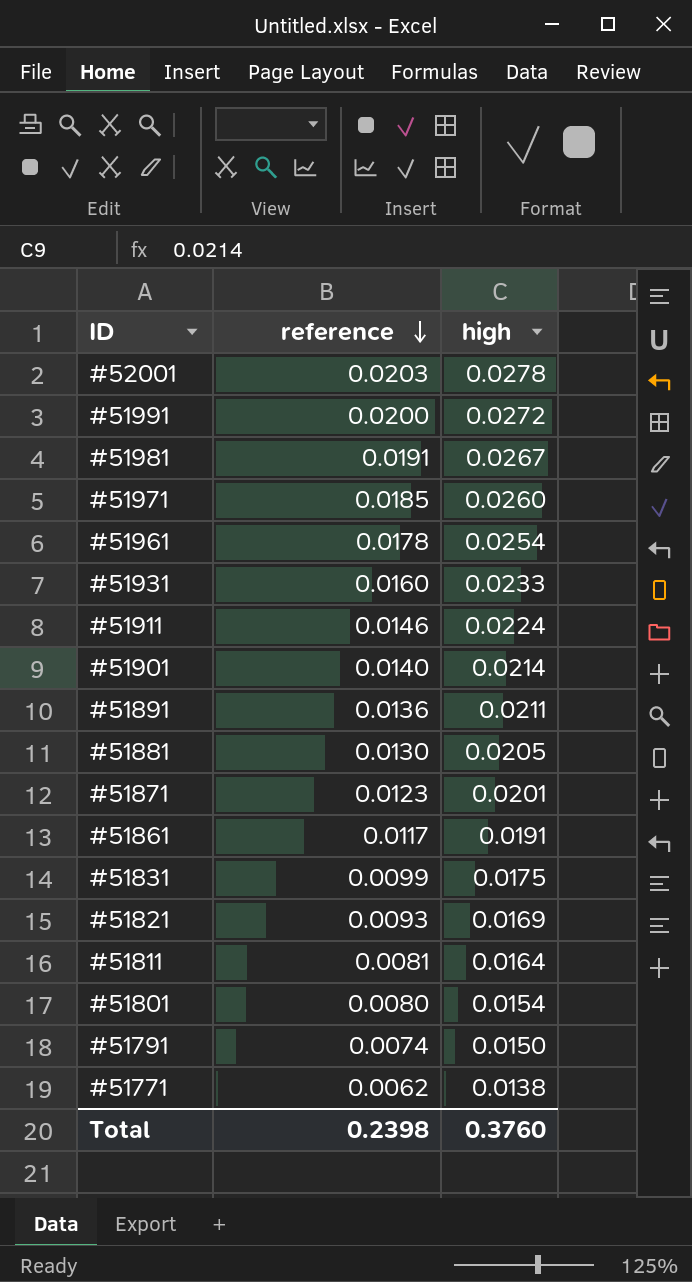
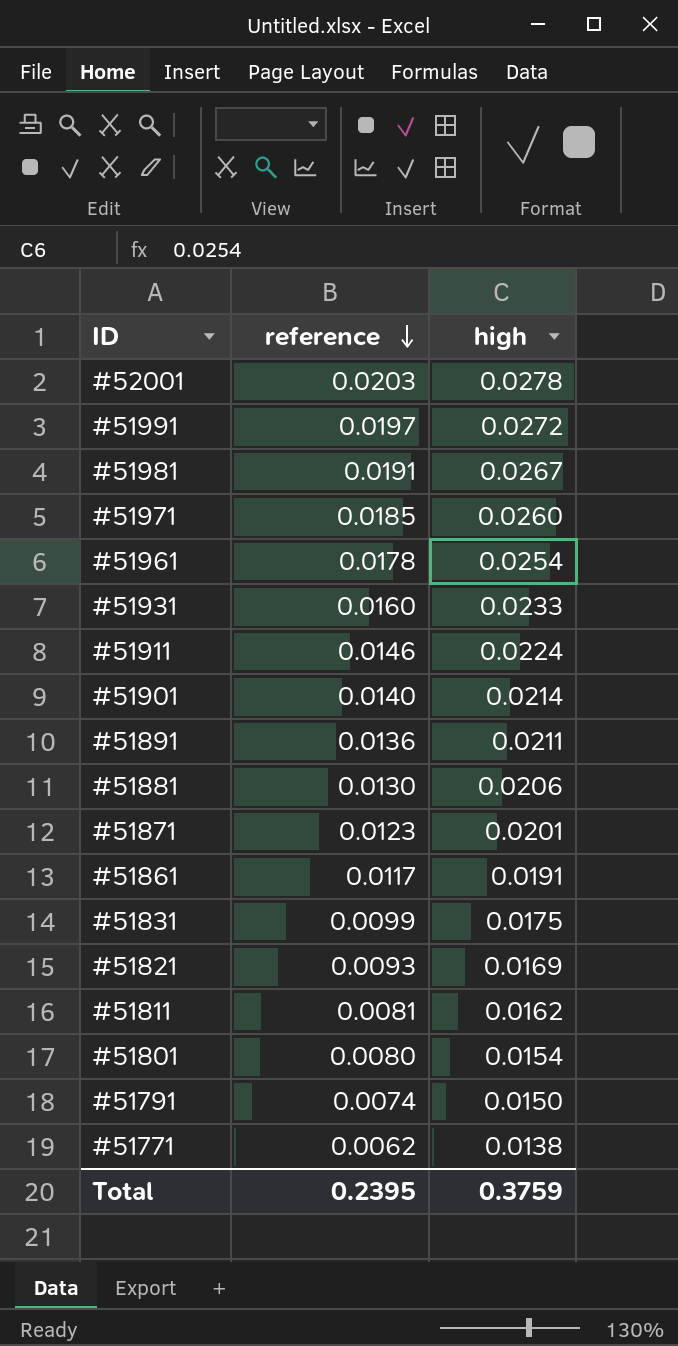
#51991 | reference: 0.0200 -> 0.0197
#51881 | high: 0.0205 -> 0.0206
#51811 | high: 0.0164 -> 0.0162
Total | reference: 0.2398 -> 0.2395
Total | high: 0.3760 -> 0.3759

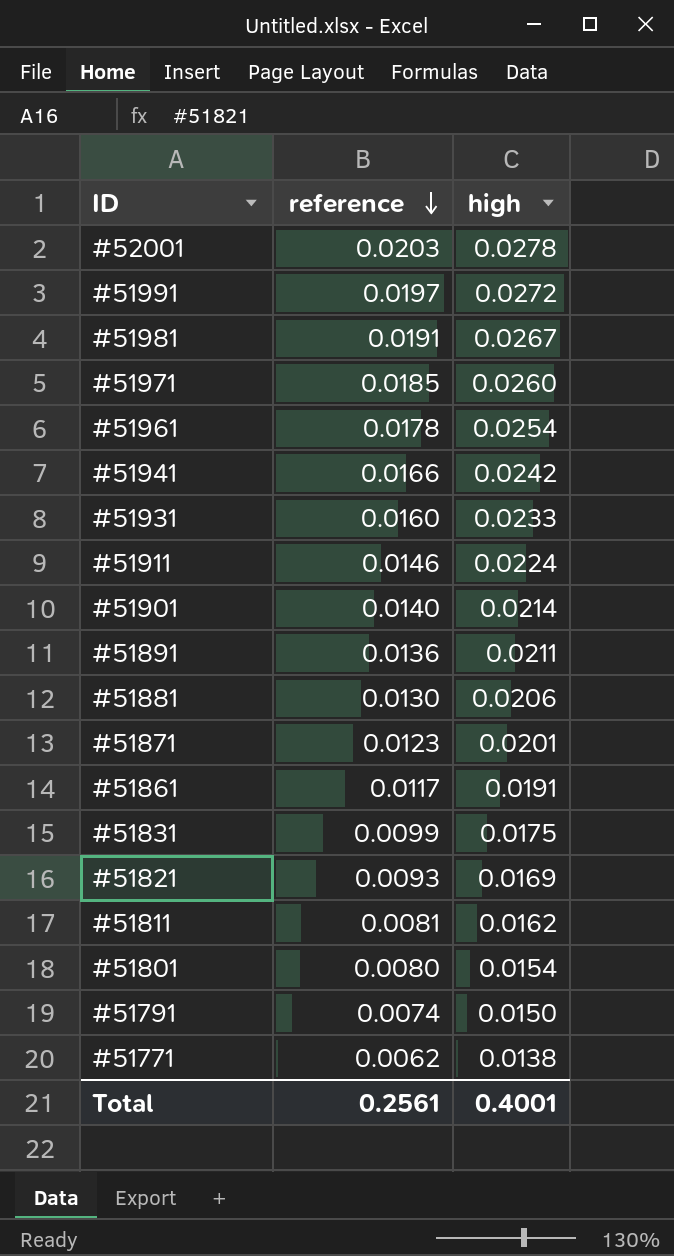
row #51941: none -> 0.0166 | 0.0242
Total | reference: 0.2395 -> 0.2561
Total | high: 0.3759 -> 0.4001

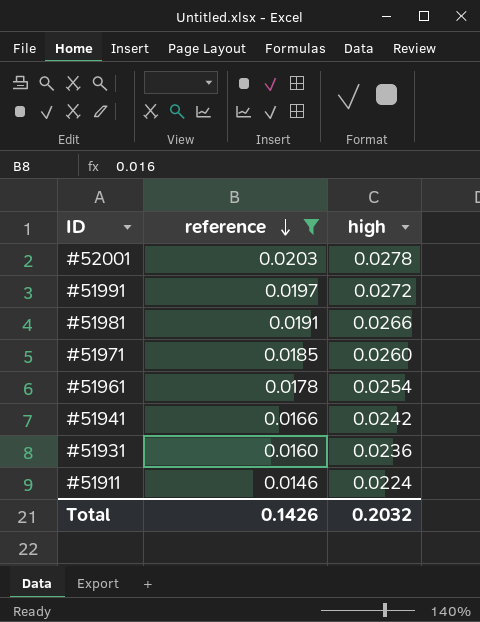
filter: none -> reference >= 0.0146
#51981 | high: 0.0267 -> 0.0266
#51931 | high: 0.0233 -> 0.0236
Total | reference: 0.2561 -> 0.1426
Total | high: 0.4001 -> 0.2032

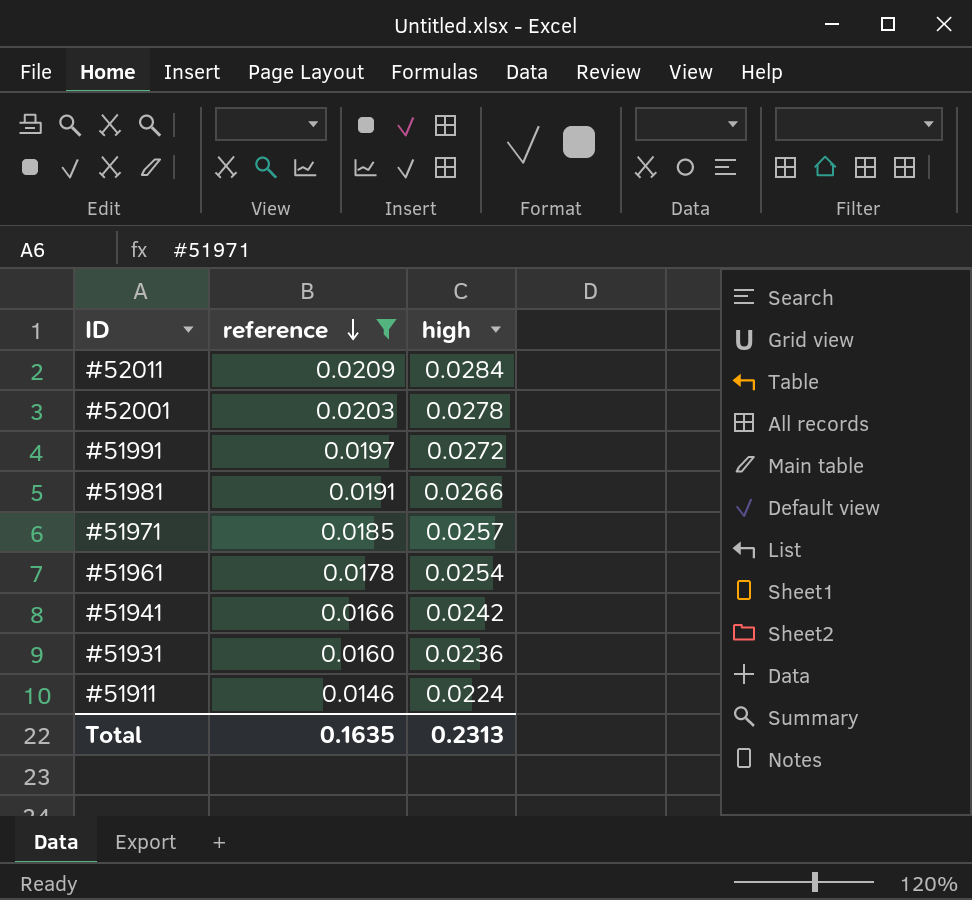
row #52011: none -> 0.0209 | 0.0284
#51971 | high: 0.0260 -> 0.0257
Total | reference: 0.1426 -> 0.1635
Total | high: 0.2032 -> 0.2313

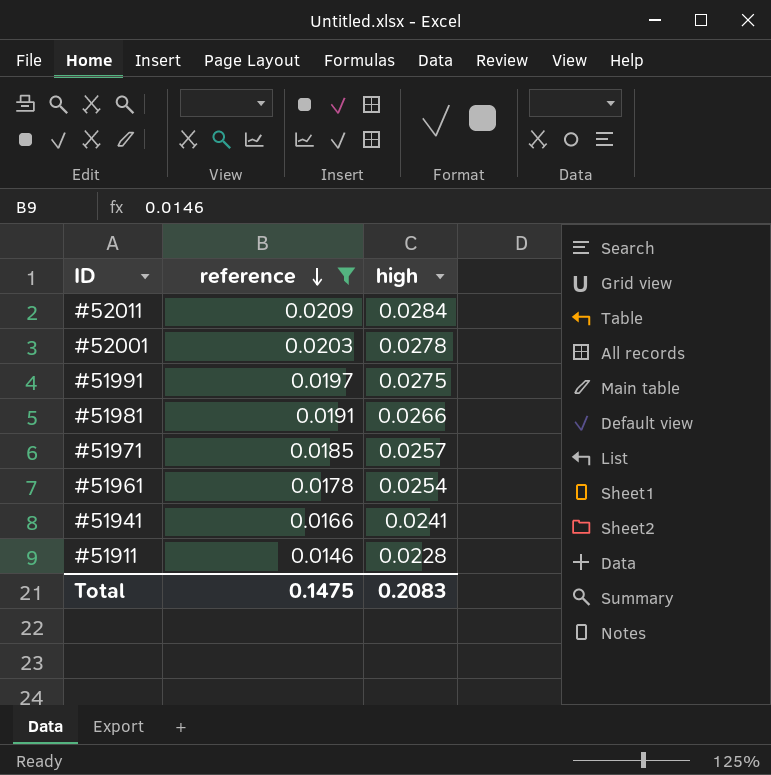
row #51931: 0.0160 | 0.0236 -> none
#51991 | high: 0.0272 -> 0.0275
#51941 | high: 0.0242 -> 0.0241
#51911 | high: 0.0224 -> 0.0228
Total | reference: 0.1635 -> 0.1475
Total | high: 0.2313 -> 0.2083

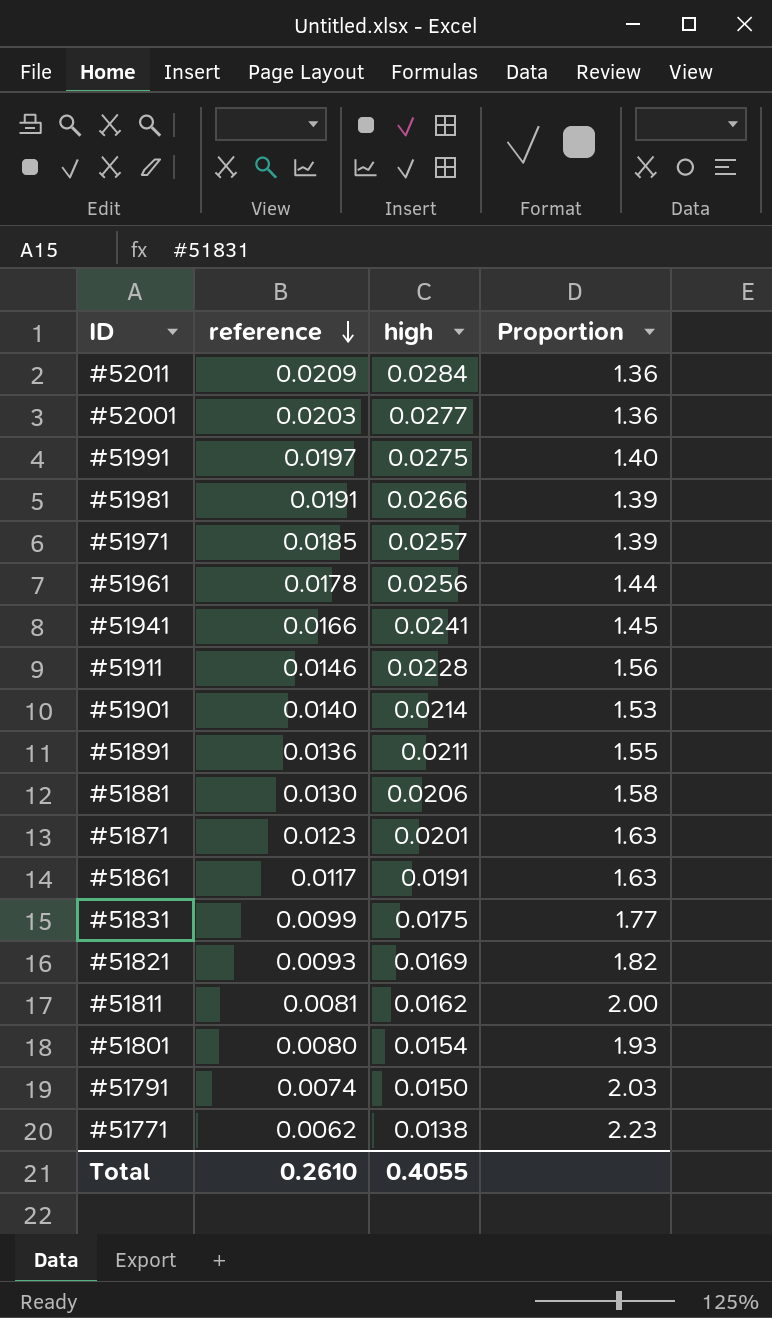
filter: reference >= 0.0146 -> none
column Proportion | formula: none -> [high] / [reference]
#52001 | high: 0.0278 -> 0.0277
#51961 | high: 0.0254 -> 0.0256
Total | reference: 0.1475 -> 0.2610
Total | high: 0.2083 -> 0.4055

